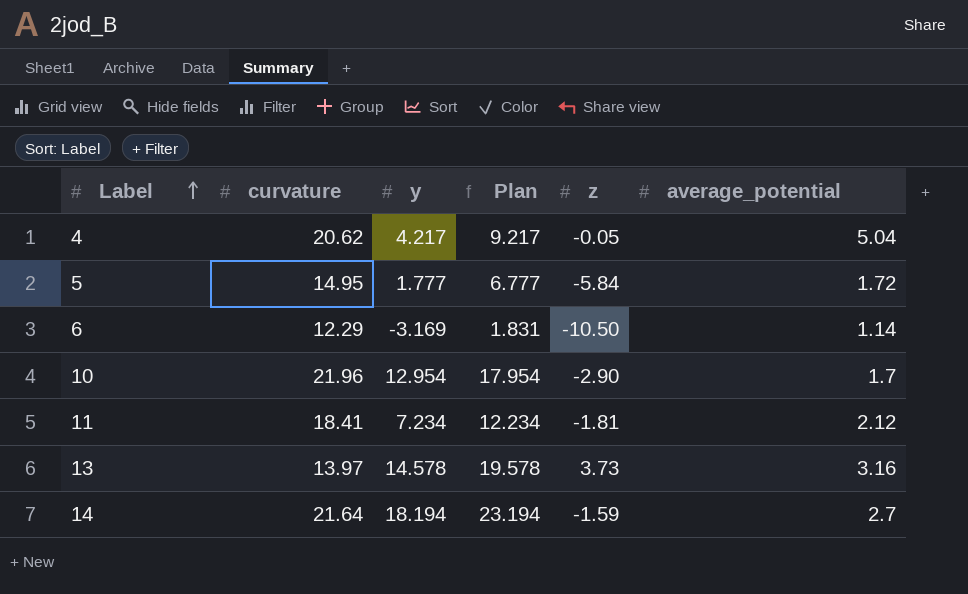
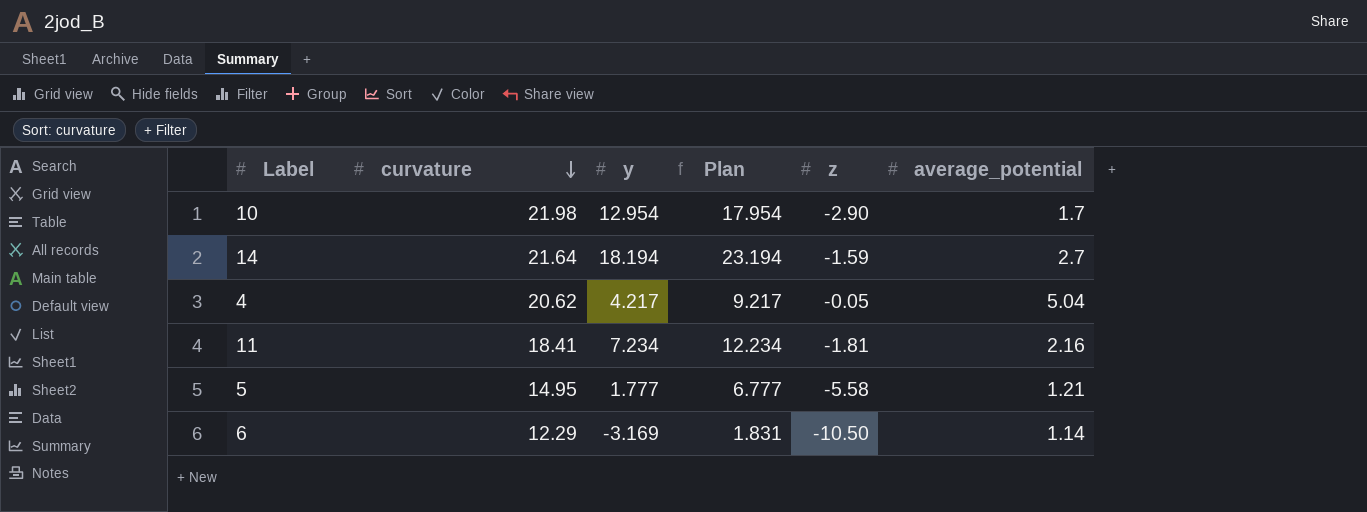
row order: Label ascending -> curvature descending
row 13: 13.97 | 14.578 | 19.578 | 3.73 | 3.16 -> none
10 | curvature: 21.96 -> 21.98
11 | average_potential: 2.12 -> 2.16
5 | z: -5.84 -> -5.58
5 | average_potential: 1.72 -> 1.21

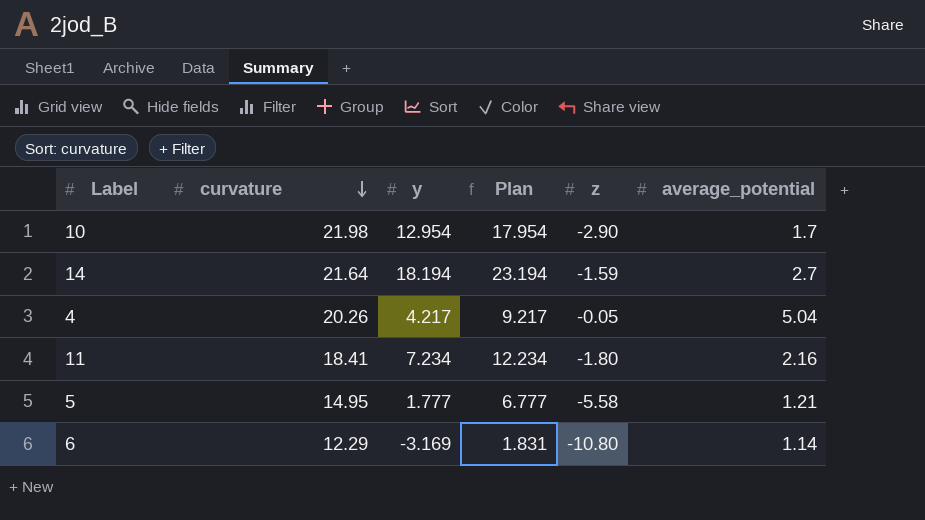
4 | curvature: 20.62 -> 20.26
11 | z: -1.81 -> -1.80
6 | z: -10.50 -> -10.80

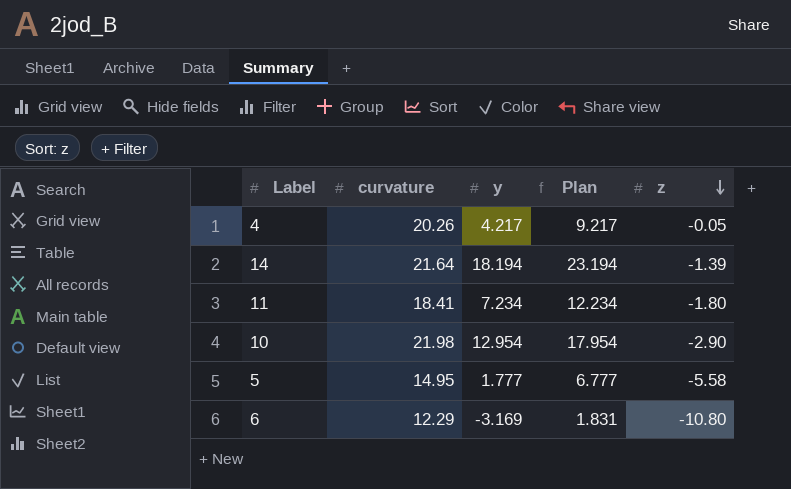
row order: curvature descending -> z descending
column average_potential | position: 6 -> none
14 | z: -1.59 -> -1.39

